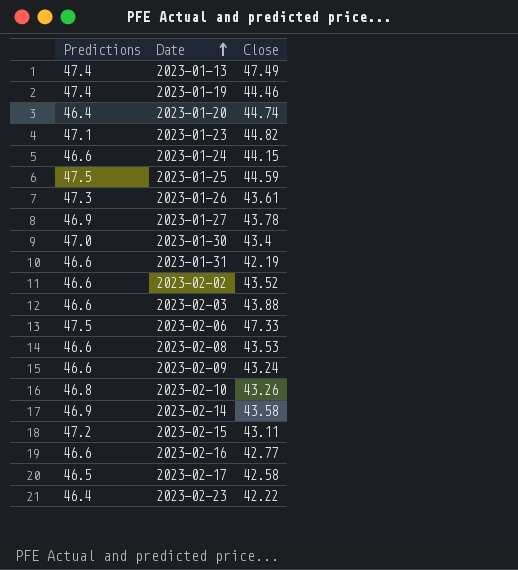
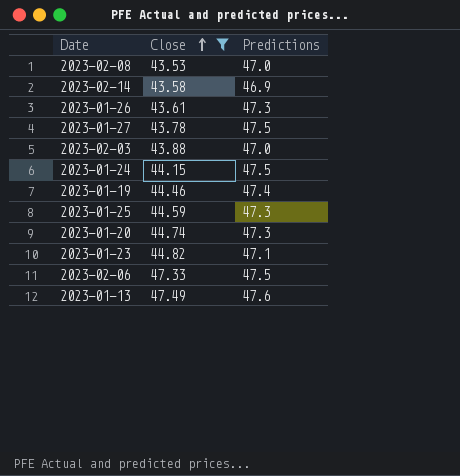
filter: none -> Close >= 43.53
row order: Date ascending -> Close ascending
column Predictions | position: 1 -> 3
2023-02-08 | Predictions: 46.6 -> 47.0
2023-01-27 | Predictions: 46.9 -> 47.5
2023-02-03 | Predictions: 46.6 -> 47.0
2023-01-24 | Predictions: 46.6 -> 47.5
2023-01-25 | Predictions: 47.5 -> 47.3
2023-01-20 | Predictions: 46.4 -> 47.3
2023-01-13 | Predictions: 47.4 -> 47.6

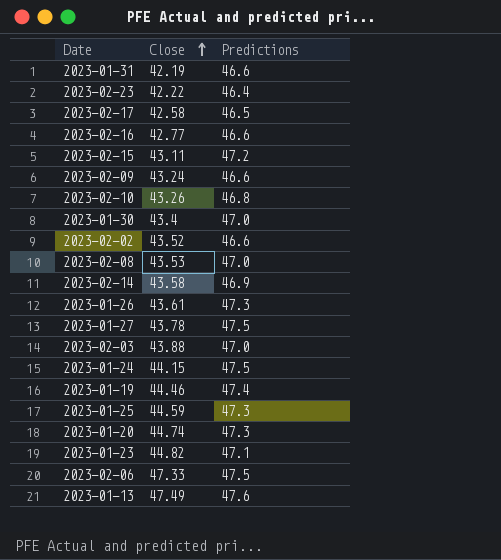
filter: Close >= 43.53 -> none

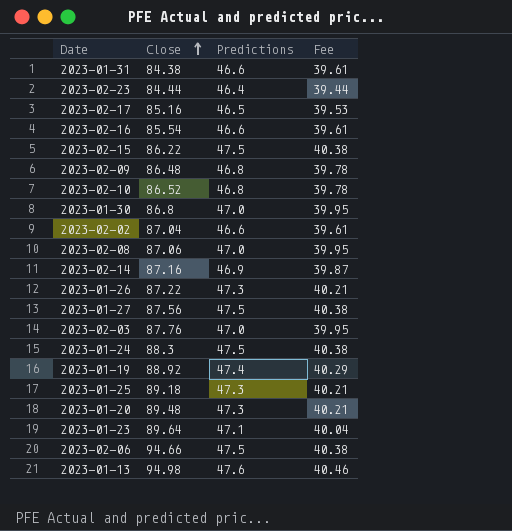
column Fee | formula: none -> [Predictions] * 0.85
2023-01-31 | Close: 42.19 -> 84.38
2023-02-23 | Close: 42.22 -> 84.44
2023-02-17 | Close: 42.58 -> 85.16
2023-02-16 | Close: 42.77 -> 85.54
2023-02-15 | Close: 43.11 -> 86.22
2023-02-15 | Predictions: 47.2 -> 47.5
2023-02-09 | Close: 43.24 -> 86.48
2023-02-09 | Predictions: 46.6 -> 46.8
2023-02-10 | Close: 43.26 -> 86.52
2023-01-30 | Close: 43.4 -> 86.8
2023-02-02 | Close: 43.52 -> 87.04
2023-02-08 | Close: 43.53 -> 87.06
2023-02-14 | Close: 43.58 -> 87.16
2023-01-26 | Close: 43.61 -> 87.22
2023-01-27 | Close: 43.78 -> 87.56
2023-02-03 | Close: 43.88 -> 87.76
2023-01-24 | Close: 44.15 -> 88.3
2023-01-19 | Close: 44.46 -> 88.92
2023-01-25 | Close: 44.59 -> 89.18
2023-01-20 | Close: 44.74 -> 89.48
2023-01-23 | Close: 44.82 -> 89.64
2023-02-06 | Close: 47.33 -> 94.66
2023-01-13 | Close: 47.49 -> 94.98

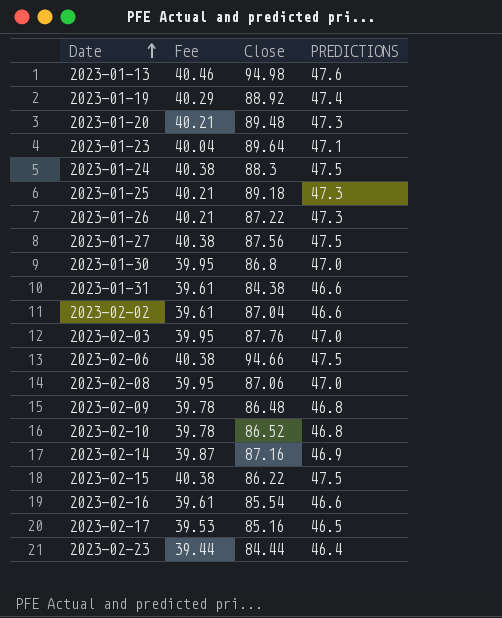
row order: Close ascending -> Date ascending
column Fee | position: 4 -> 2
column name: Predictions -> PREDICTIONS

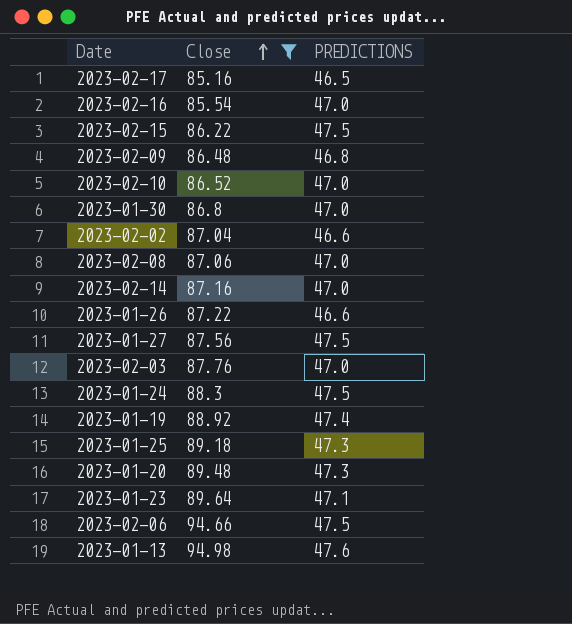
filter: none -> Close >= 85.16
row order: Date ascending -> Close ascending
column Fee | formula: [PREDICTIONS] * 0.85 -> none
2023-02-16 | PREDICTIONS: 46.6 -> 47.0
2023-02-10 | PREDICTIONS: 46.8 -> 47.0
2023-02-14 | PREDICTIONS: 46.9 -> 47.0
2023-01-26 | PREDICTIONS: 47.3 -> 46.6

